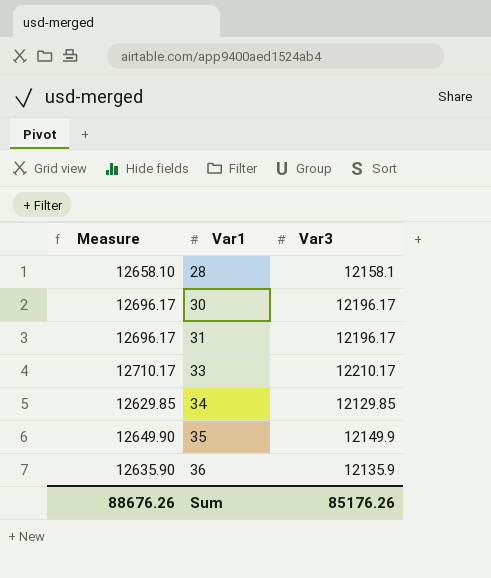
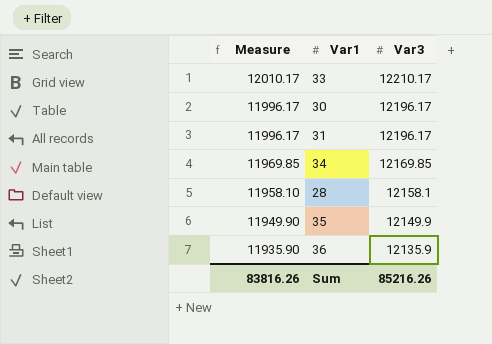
row order: Var1 ascending -> Measure descending
column Measure | formula: [Var3] + 500 -> [Var3] - 200
34 | Var3: 12129.85 -> 12169.85
Sum | Measure: 88676.26 -> 83816.26
Sum | Var3: 85176.26 -> 85216.26

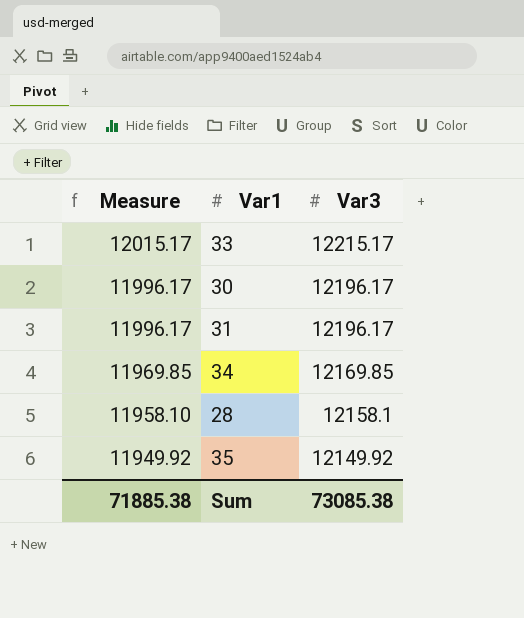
row 36: 11935.90 | 12135.9 -> none
33 | Measure: 12010.17 -> 12015.17
33 | Var3: 12210.17 -> 12215.17
35 | Measure: 11949.90 -> 11949.92
35 | Var3: 12149.9 -> 12149.92
Sum | Measure: 83816.26 -> 71885.38
Sum | Var3: 85216.26 -> 73085.38

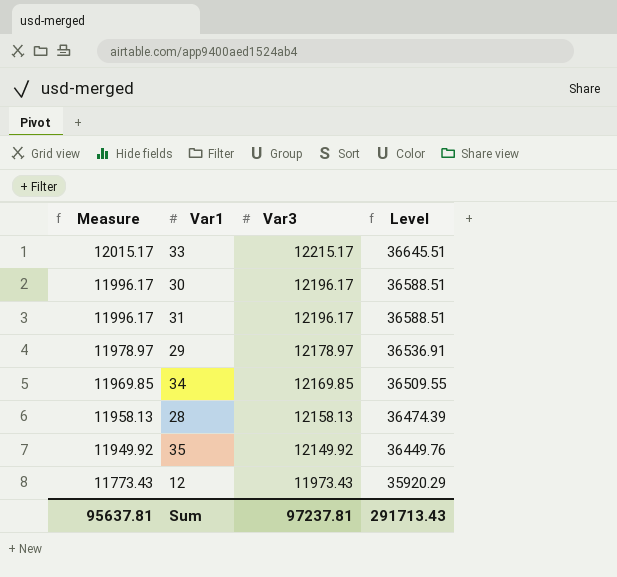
column Level | formula: none -> [Var3] * 3
row 29: none -> 11978.97 | 12178.97 | 36536.91
28 | Measure: 11958.10 -> 11958.13
28 | Var3: 12158.1 -> 12158.13
row 12: none -> 11773.43 | 11973.43 | 35920.29
Sum | Measure: 71885.38 -> 95637.81
Sum | Var3: 73085.38 -> 97237.81

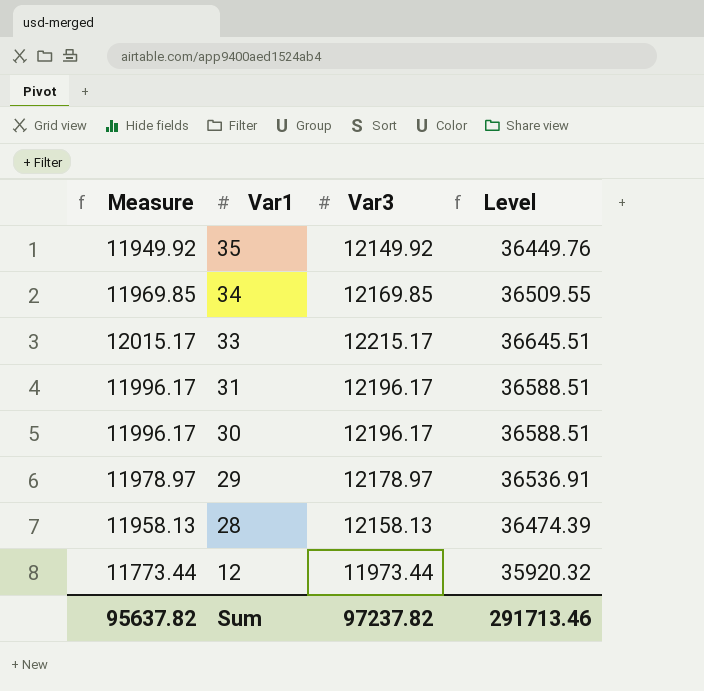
row order: Measure descending -> Var1 descending
12 | Measure: 11773.43 -> 11773.44
12 | Var3: 11973.43 -> 11973.44
12 | Level: 35920.29 -> 35920.32
Sum | Measure: 95637.81 -> 95637.82
Sum | Var3: 97237.81 -> 97237.82
Sum | Level: 291713.43 -> 291713.46

